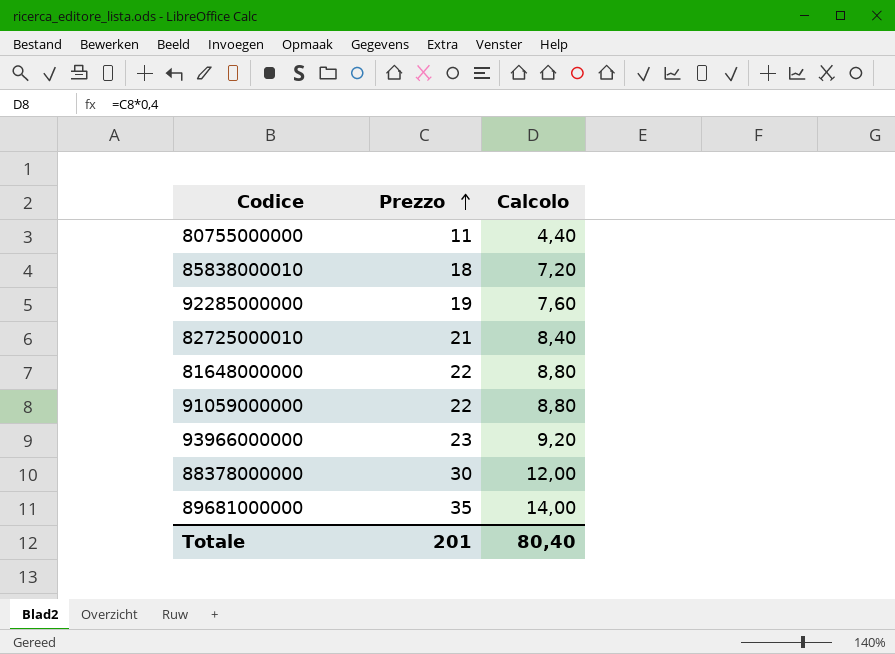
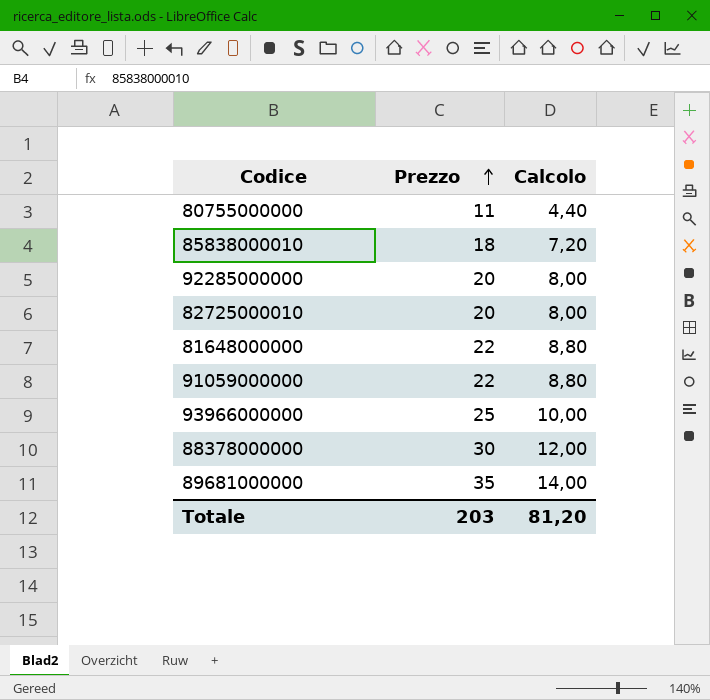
92285000000 | Prezzo: 19 -> 20
92285000000 | Calcolo: 7,60 -> 8,00
82725000010 | Prezzo: 21 -> 20
82725000010 | Calcolo: 8,40 -> 8,00
93966000000 | Prezzo: 23 -> 25
93966000000 | Calcolo: 9,20 -> 10,00
Totale | Prezzo: 201 -> 203
Totale | Calcolo: 80,40 -> 81,20

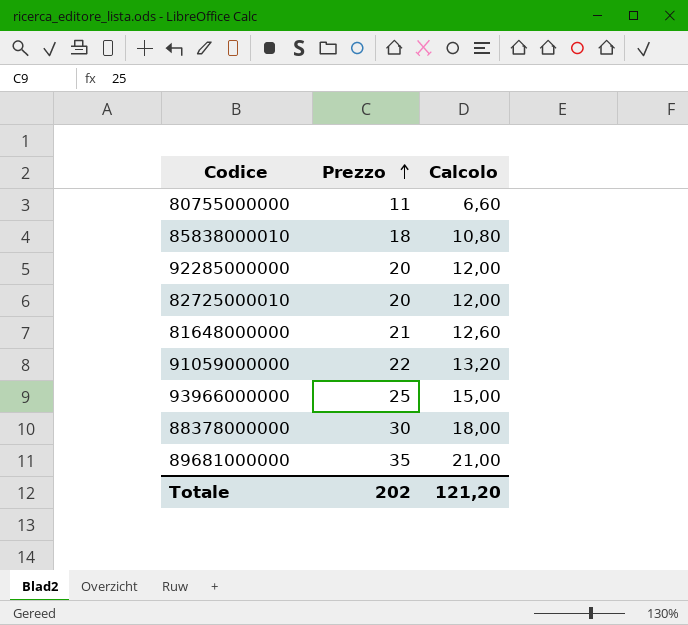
column Calcolo | formula: [Prezzo] * 0,4 -> [Prezzo] * 0,6
81648000000 | Prezzo: 22 -> 21
Totale | Prezzo: 203 -> 202
Totale | Calcolo: 81,20 -> 121,20

